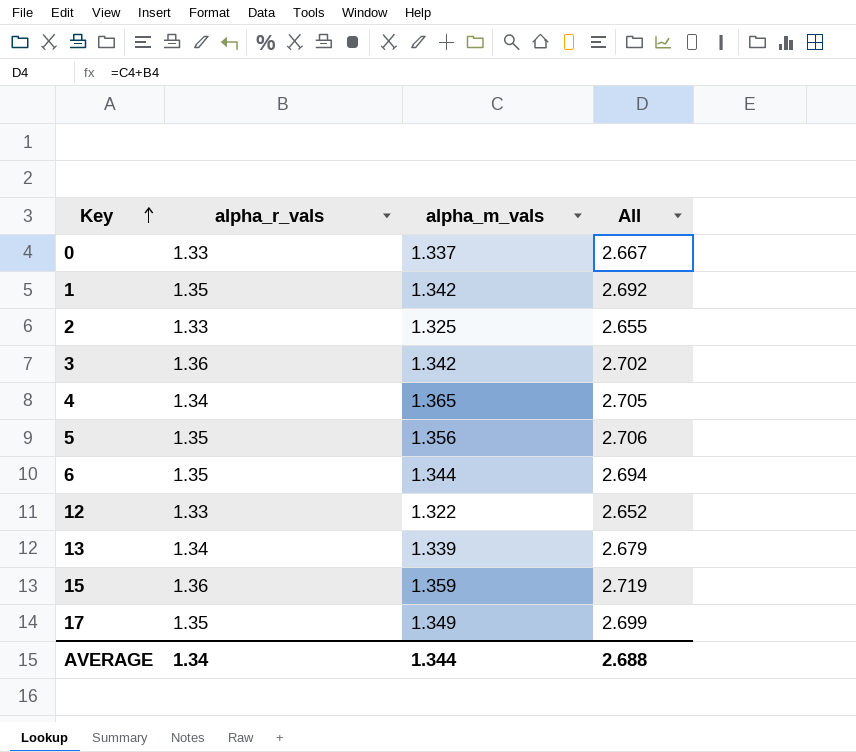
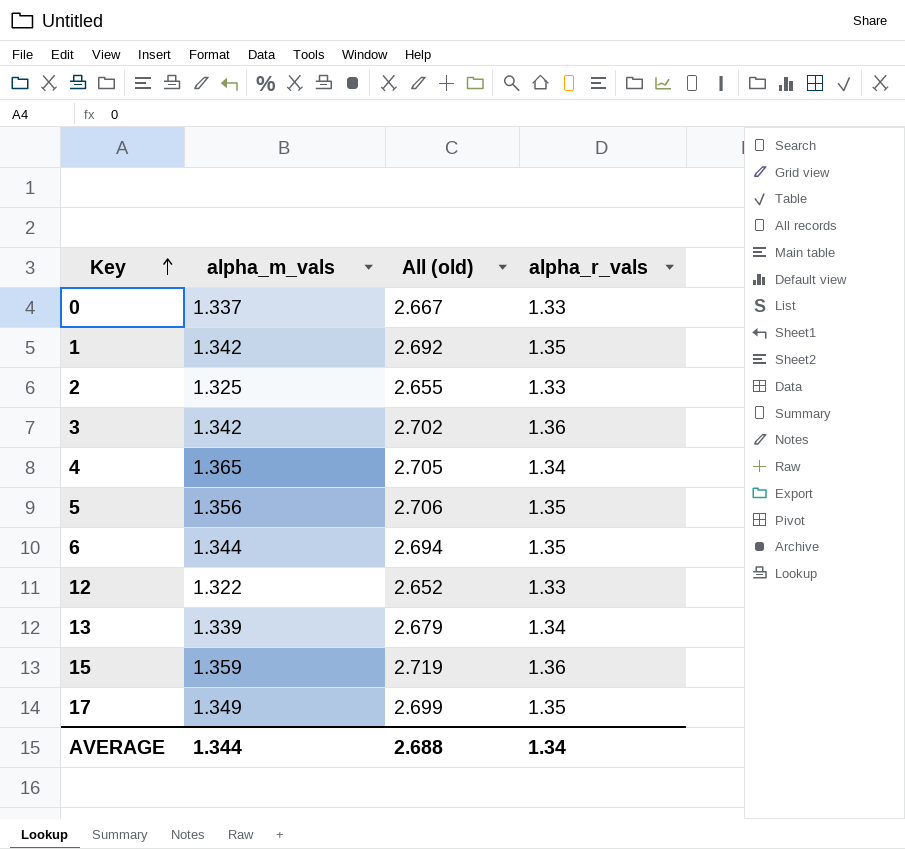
column name: All -> All (old)
column alpha_r_vals | position: 2 -> 4

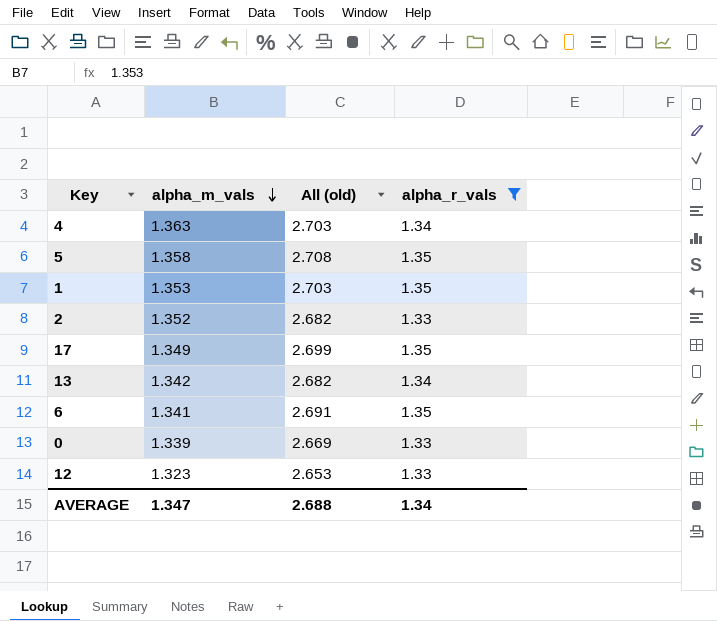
filter: none -> alpha_r_vals != 1.36
row order: Key ascending -> alpha_m_vals descending
4 | alpha_m_vals: 1.365 -> 1.363
4 | All (old): 2.705 -> 2.703
5 | alpha_m_vals: 1.356 -> 1.358
5 | All (old): 2.706 -> 2.708
1 | alpha_m_vals: 1.342 -> 1.353
1 | All (old): 2.692 -> 2.703
2 | alpha_m_vals: 1.325 -> 1.352
2 | All (old): 2.655 -> 2.682
13 | alpha_m_vals: 1.339 -> 1.342
13 | All (old): 2.679 -> 2.682
6 | alpha_m_vals: 1.344 -> 1.341
6 | All (old): 2.694 -> 2.691
0 | alpha_m_vals: 1.337 -> 1.339
0 | All (old): 2.667 -> 2.669
12 | alpha_m_vals: 1.322 -> 1.323
12 | All (old): 2.652 -> 2.653
AVERAGE | alpha_m_vals: 1.344 -> 1.347

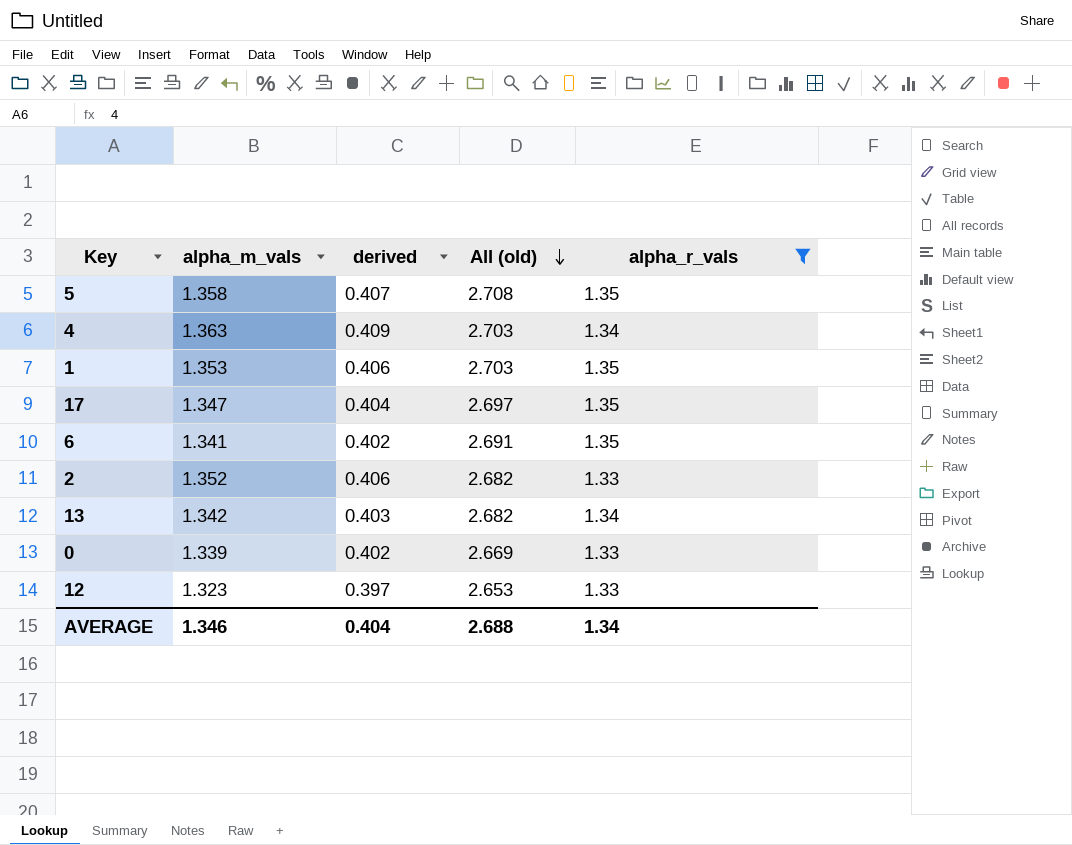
row order: alpha_m_vals descending -> All (old) descending
column derived | formula: none -> [alpha_m_vals] * 0.3
17 | alpha_m_vals: 1.349 -> 1.347
17 | All (old): 2.699 -> 2.697
AVERAGE | alpha_m_vals: 1.347 -> 1.346

